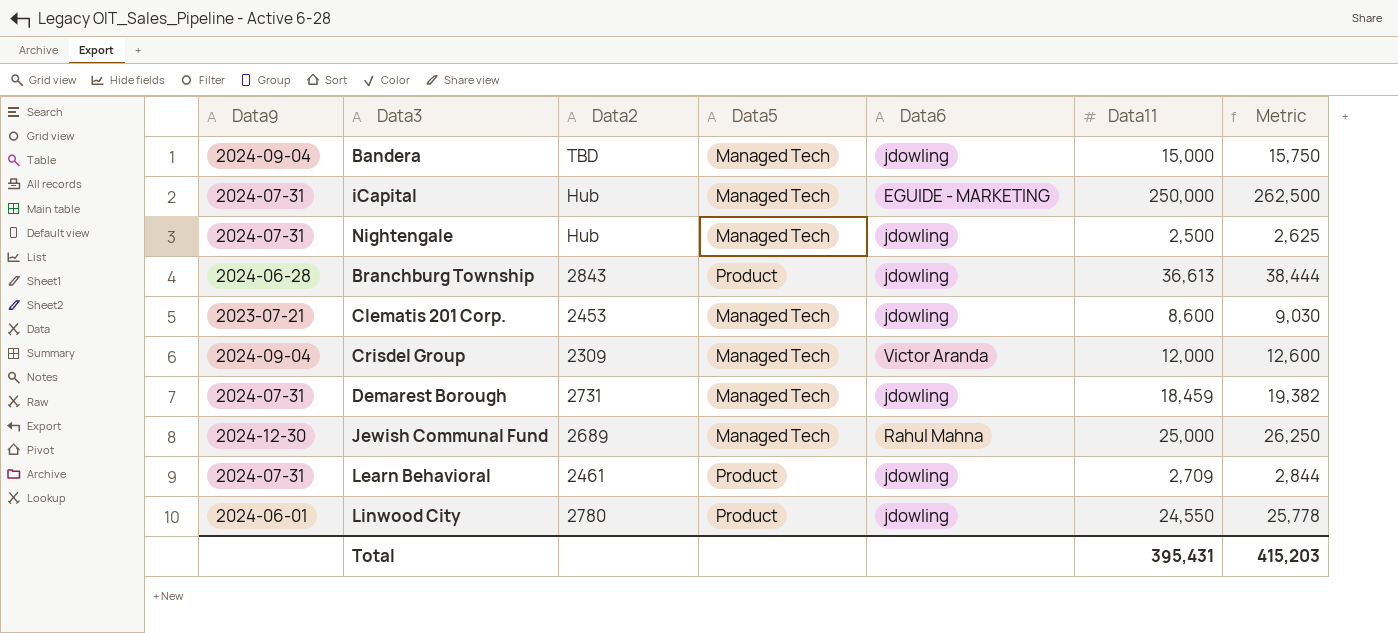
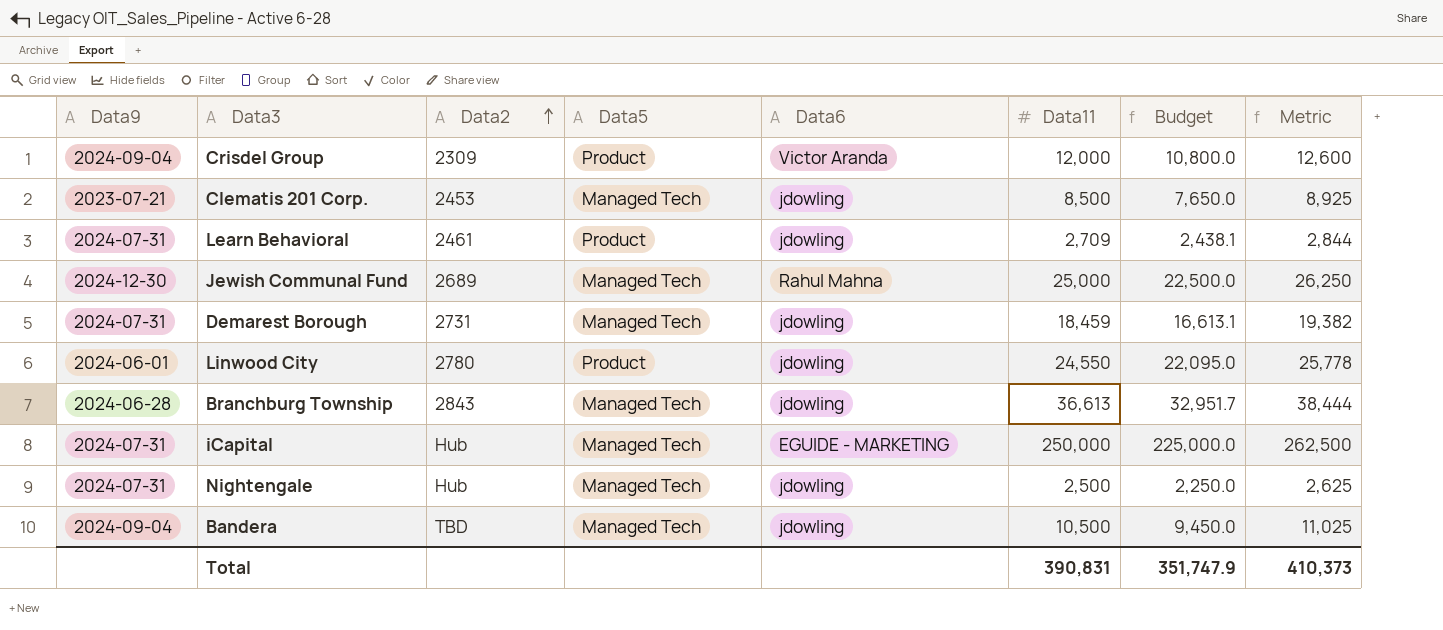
row order: none -> Data2 ascending
column Budget | formula: none -> [Data11] * 0.9
Crisdel Group | Data5: Managed Tech -> Product
Clematis 201 Corp. | Data11: 8,600 -> 8,500
Clematis 201 Corp. | Metric: 9,030 -> 8,925
Branchburg Township | Data5: Product -> Managed Tech
Bandera | Data11: 15,000 -> 10,500
Bandera | Metric: 15,750 -> 11,025
Total | Data11: 395,431 -> 390,831
Total | Metric: 415,203 -> 410,373

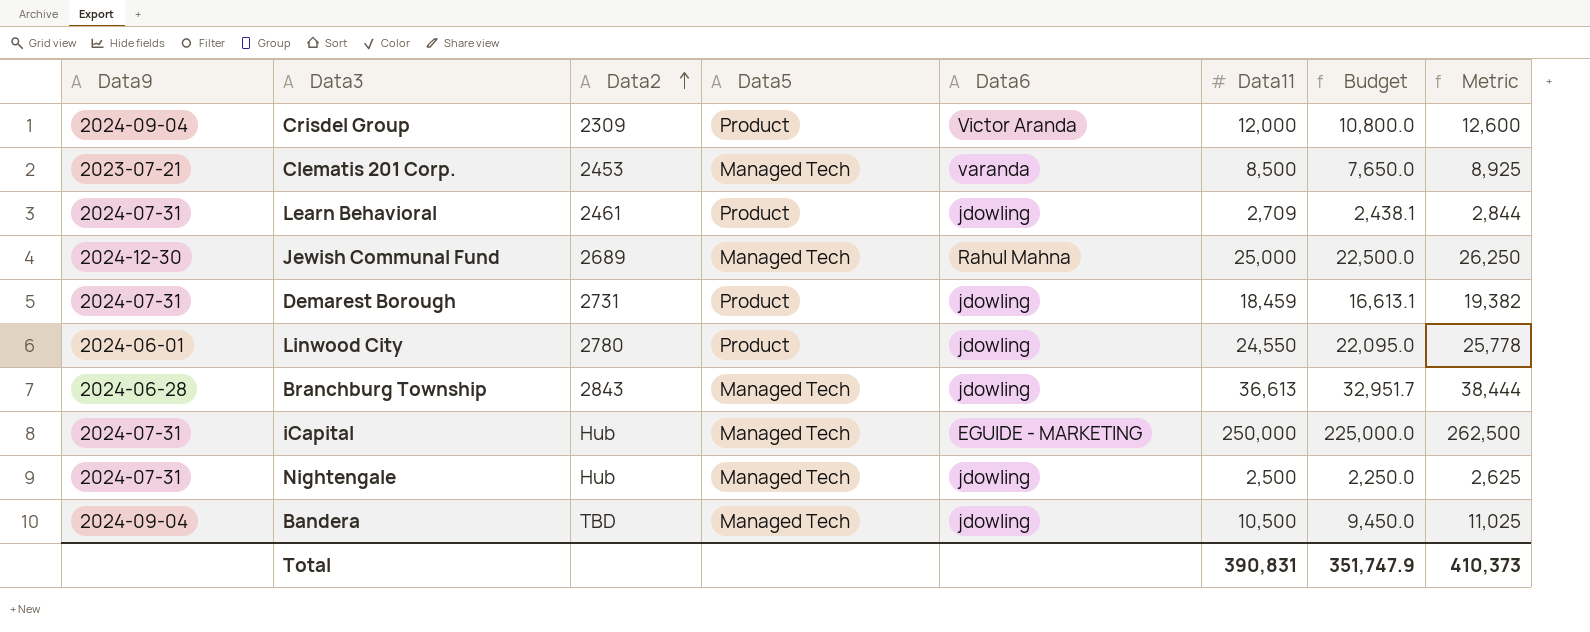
Clematis 201 Corp. | Data6: jdowling -> varanda
Demarest Borough | Data5: Managed Tech -> Product

